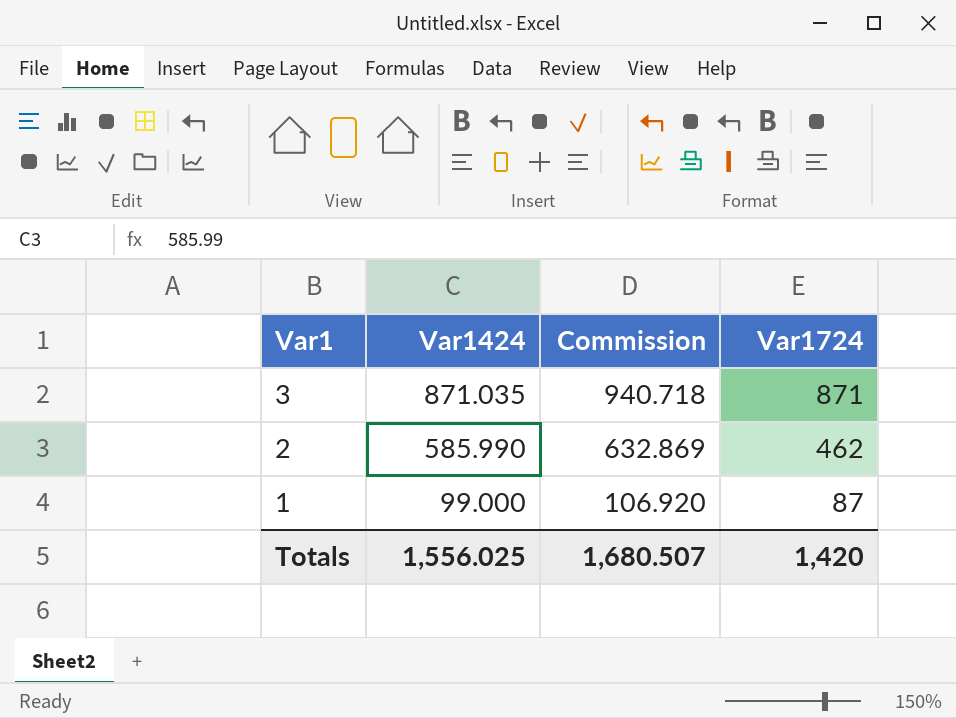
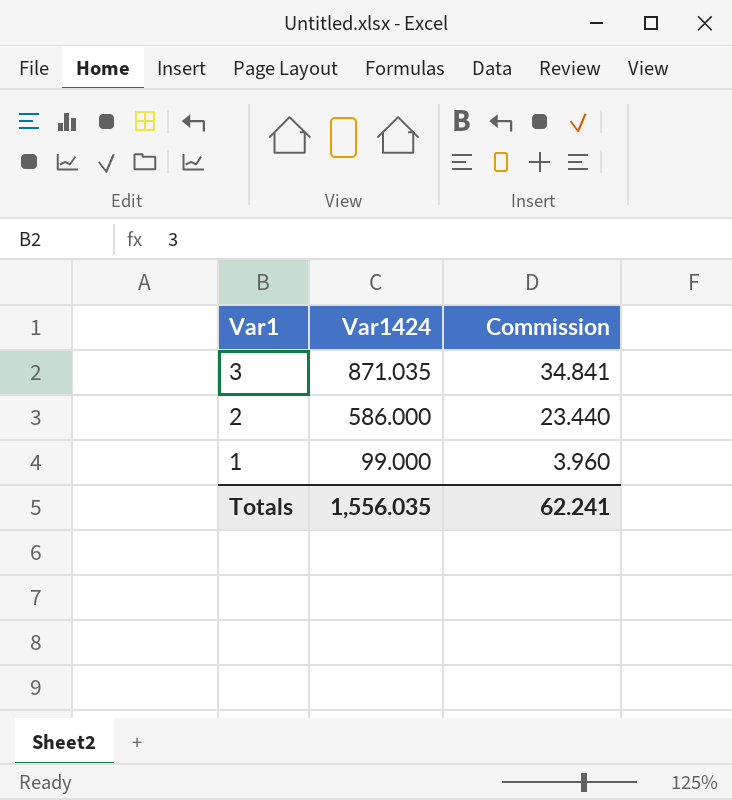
column Var1724 | position: 4 -> none
column Commission | formula: [Var1424] * 1.08 -> [Var1424] * 0.04
2 | Var1424: 585.990 -> 586.000
Totals | Var1424: 1,556.025 -> 1,556.035
Totals | Commission: 1,680.507 -> 62.241

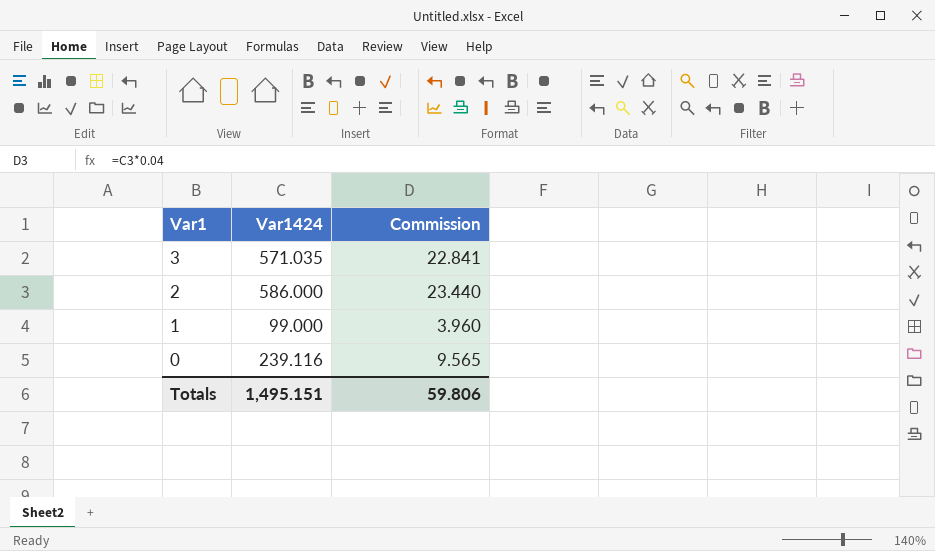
3 | Var1424: 871.035 -> 571.035
3 | Commission: 34.841 -> 22.841
row 0: none -> 239.116 | 9.565
Totals | Var1424: 1,556.035 -> 1,495.151
Totals | Commission: 62.241 -> 59.806

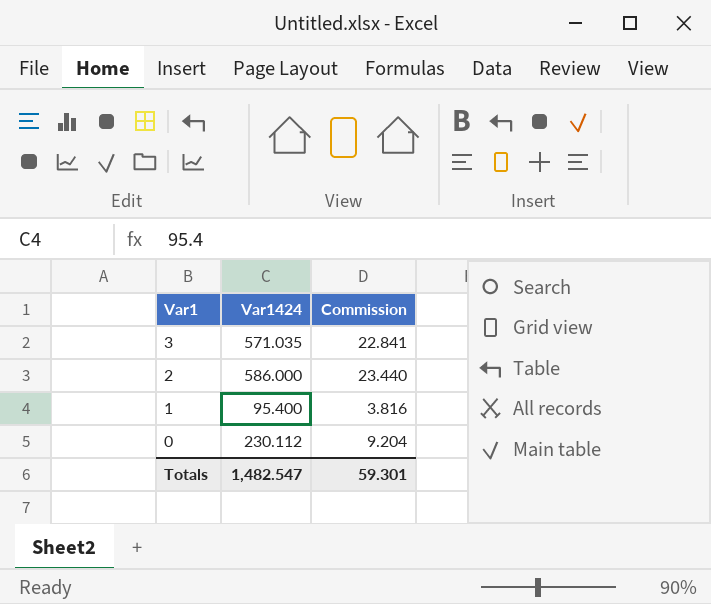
1 | Var1424: 99.000 -> 95.400
1 | Commission: 3.960 -> 3.816
0 | Var1424: 239.116 -> 230.112
0 | Commission: 9.565 -> 9.204
Totals | Var1424: 1,495.151 -> 1,482.547
Totals | Commission: 59.806 -> 59.301

